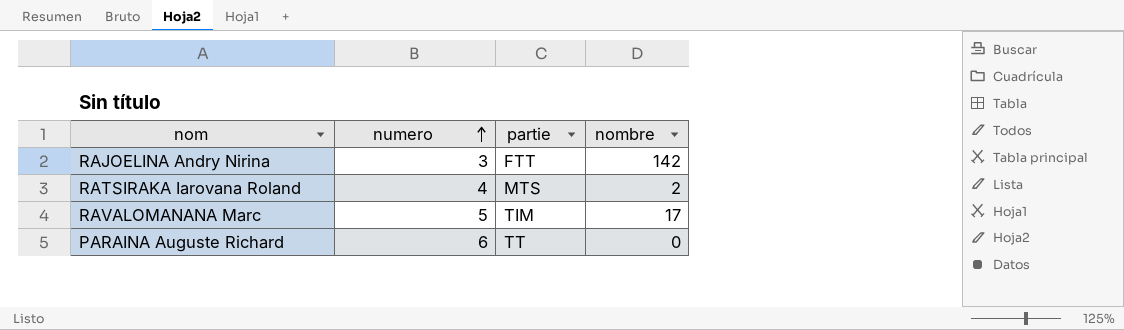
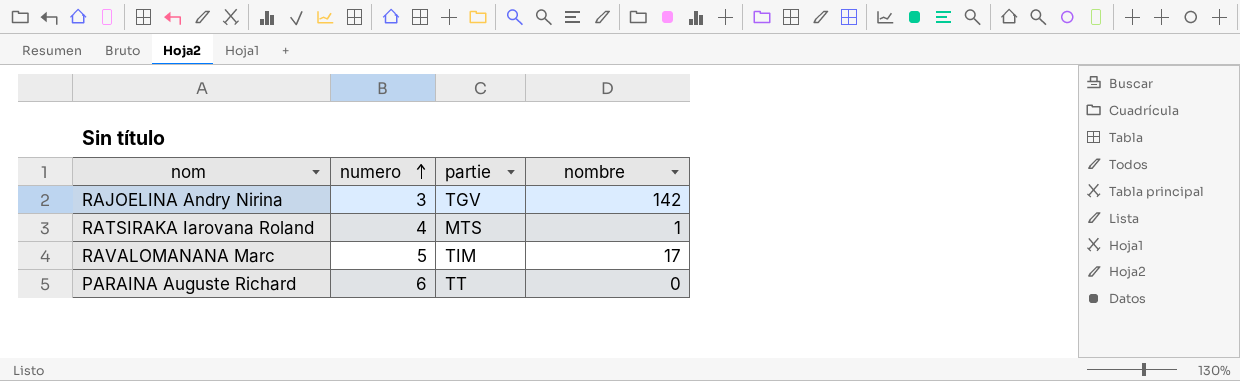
RAJOELINA Andry Nirina | partie: FTT -> TGV
RATSIRAKA Iarovana Roland | nombre: 2 -> 1

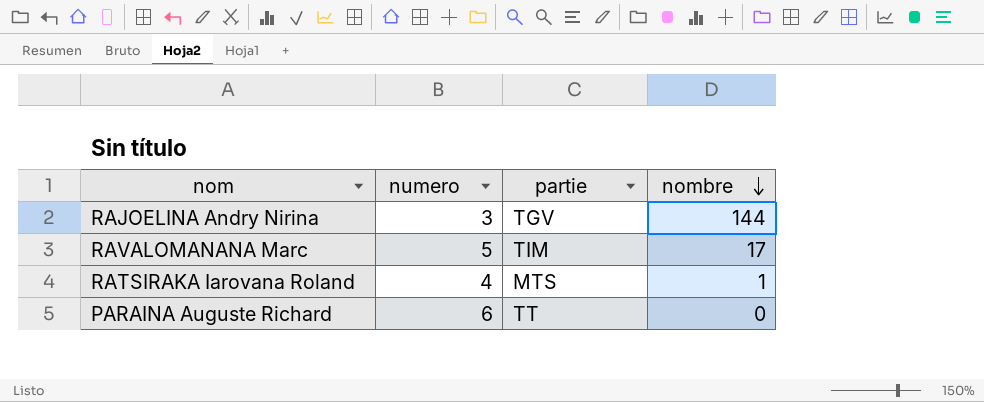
row order: numero ascending -> nombre descending
RAJOELINA Andry Nirina | nombre: 142 -> 144

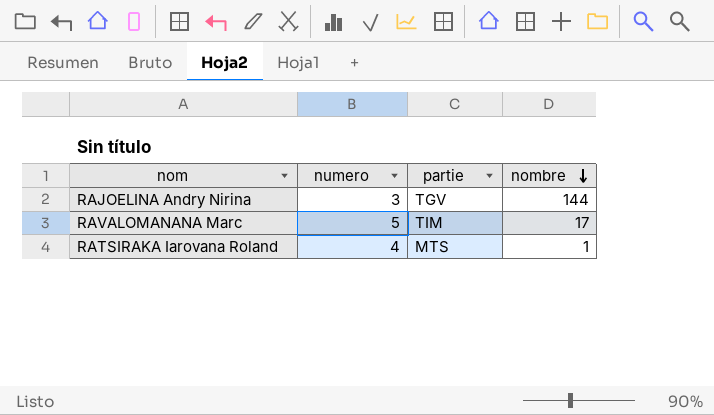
row PARAINA Auguste Richard: 6 | TT | 0 -> none

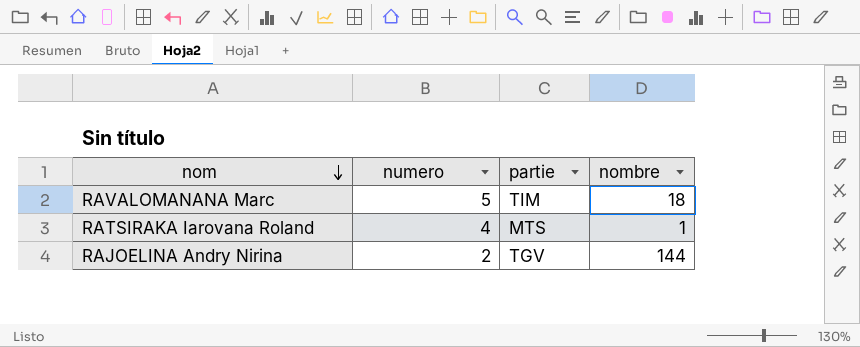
row order: nombre descending -> nom descending
RAVALOMANANA Marc | nombre: 17 -> 18
RAJOELINA Andry Nirina | numero: 3 -> 2

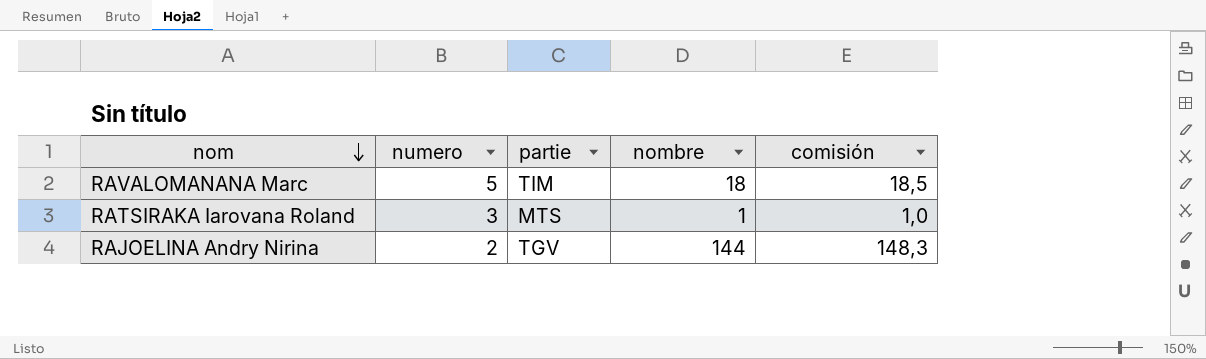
column comisión | formula: none -> [nombre] * 1,03
RATSIRAKA Iarovana Roland | numero: 4 -> 3

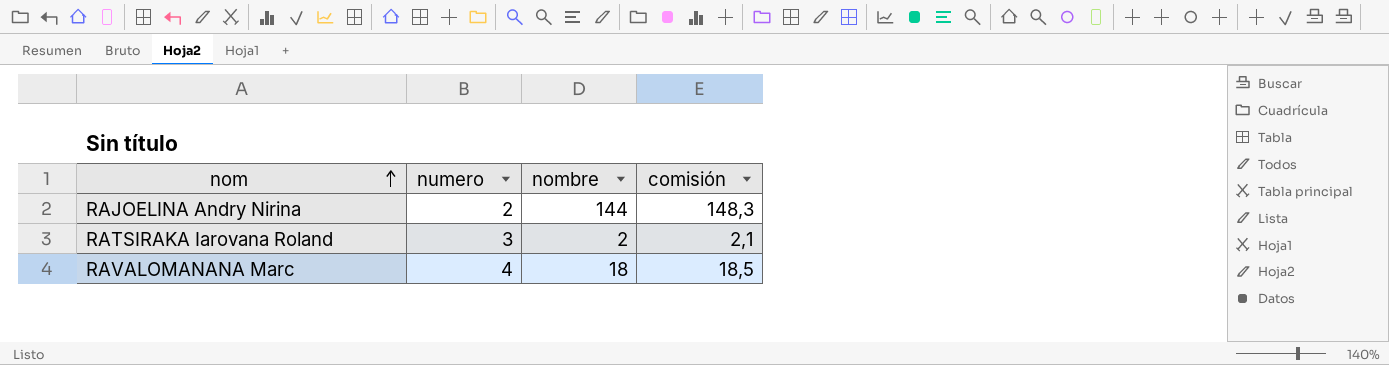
row order: nom descending -> nom ascending
column partie | position: 3 -> none
RATSIRAKA Iarovana Roland | nombre: 1 -> 2
RATSIRAKA Iarovana Roland | comisión: 1,0 -> 2,1
RAVALOMANANA Marc | numero: 5 -> 4

